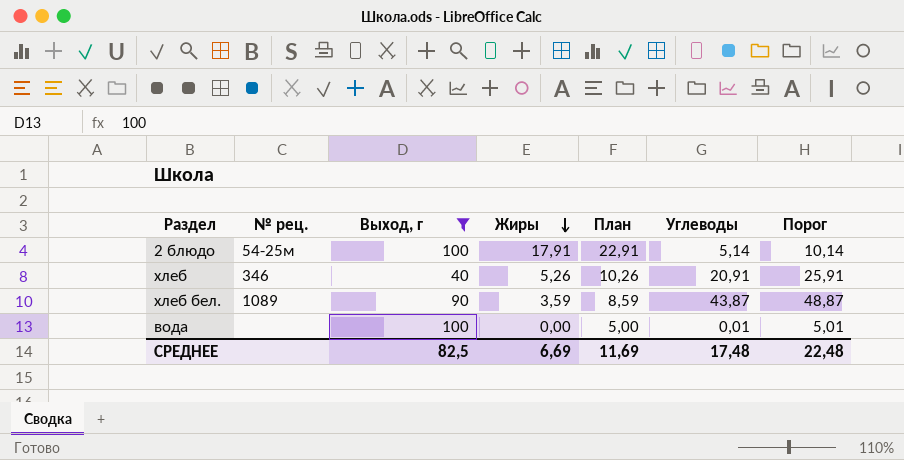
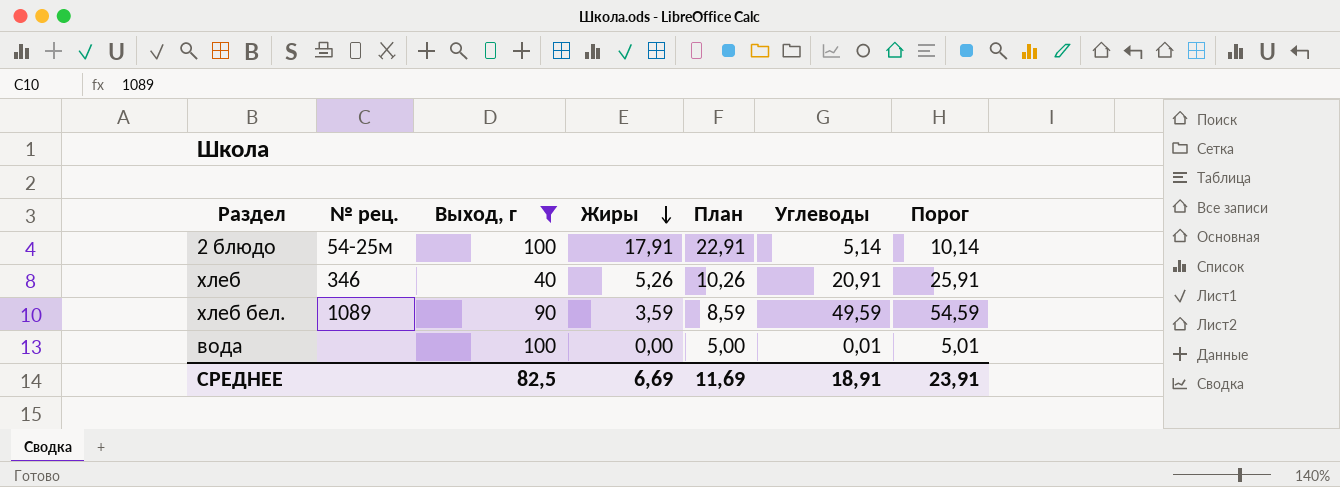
хлеб бел. | Углеводы: 43,87 -> 49,59
хлеб бел. | Порог: 48,87 -> 54,59
СРЕДНЕЕ | Углеводы: 17,48 -> 18,91
СРЕДНЕЕ | Порог: 22,48 -> 23,91

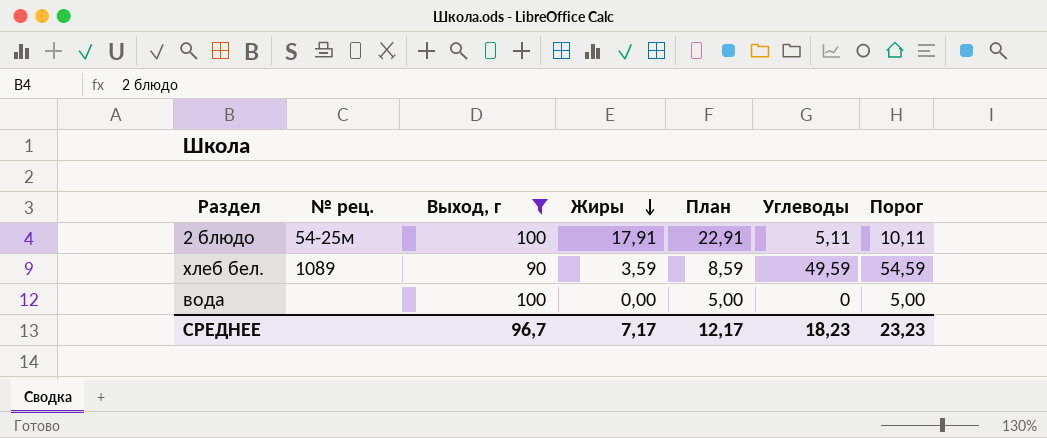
row хлеб: 346 | 40 | 5,26 | 10,26 | 20,91 | 25,91 -> none
2 блюдо | Углеводы: 5,14 -> 5,11
2 блюдо | Порог: 10,14 -> 10,11
вода | Углеводы: 0,01 -> 0
вода | Порог: 5,01 -> 5,00
СРЕДНЕЕ | Выход, г: 82,5 -> 96,7
СРЕДНЕЕ | Жиры: 6,69 -> 7,17
СРЕДНЕЕ | План: 11,69 -> 12,17
СРЕДНЕЕ | Углеводы: 18,91 -> 18,23
СРЕДНЕЕ | Порог: 23,91 -> 23,23

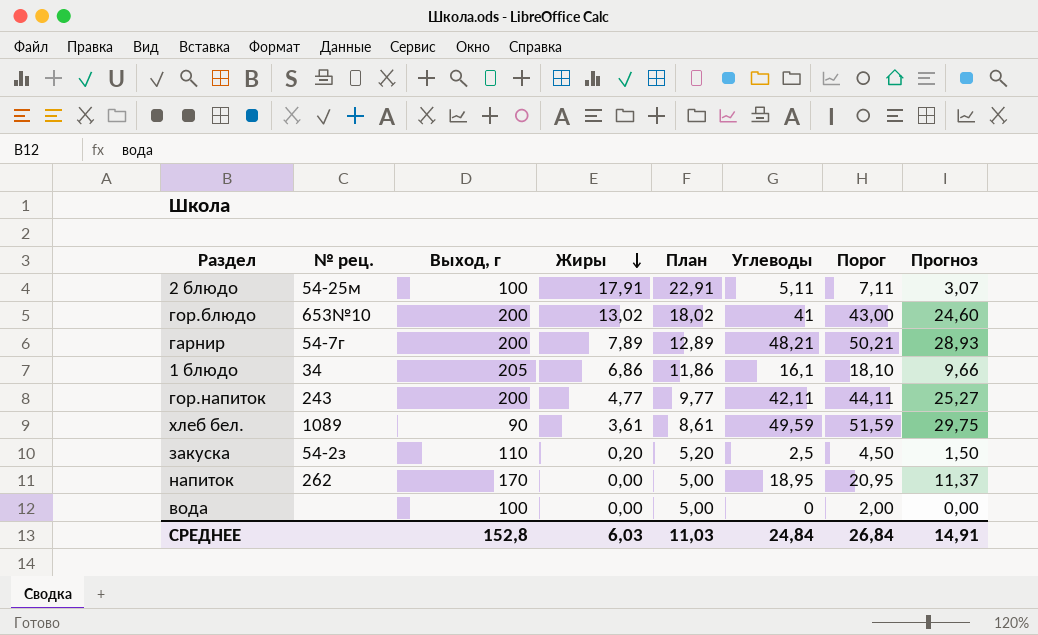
filter: Выход, г <= 100 -> none
column Порог | formula: [Углеводы] + 5 -> [Углеводы] + 2
column Прогноз | formula: none -> [Углеводы] * 0,6
хлеб бел. | Жиры: 3,59 -> 3,61
хлеб бел. | План: 8,59 -> 8,61
СРЕДНЕЕ | Выход, г: 96,7 -> 152,8
СРЕДНЕЕ | Жиры: 7,17 -> 6,03
СРЕДНЕЕ | План: 12,17 -> 11,03
СРЕДНЕЕ | Углеводы: 18,23 -> 24,84
СРЕДНЕЕ | Порог: 23,23 -> 26,84

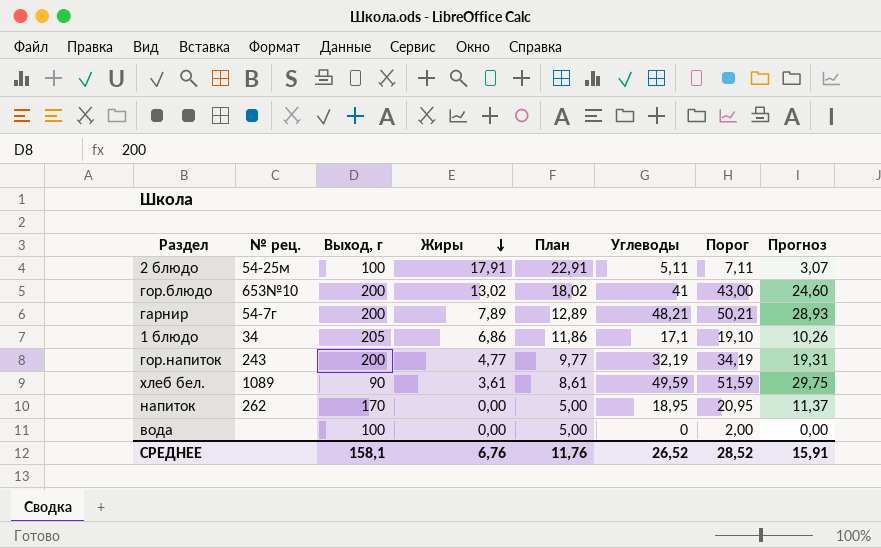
row закуска: 54-2з | 110 | 0,20 | 5,20 | 2,5 | 4,50 | 1,50 -> none
1 блюдо | Углеводы: 16,1 -> 17,1
1 блюдо | Порог: 18,10 -> 19,10
1 блюдо | Прогноз: 9,66 -> 10,26
гор.напиток | Углеводы: 42,11 -> 32,19
гор.напиток | Порог: 44,11 -> 34,19
гор.напиток | Прогноз: 25,27 -> 19,31
СРЕДНЕЕ | Выход, г: 152,8 -> 158,1
СРЕДНЕЕ | Жиры: 6,03 -> 6,76
СРЕДНЕЕ | План: 11,03 -> 11,76
СРЕДНЕЕ | Углеводы: 24,84 -> 26,52
СРЕДНЕЕ | Порог: 26,84 -> 28,52
СРЕДНЕЕ | Прогноз: 14,91 -> 15,91

